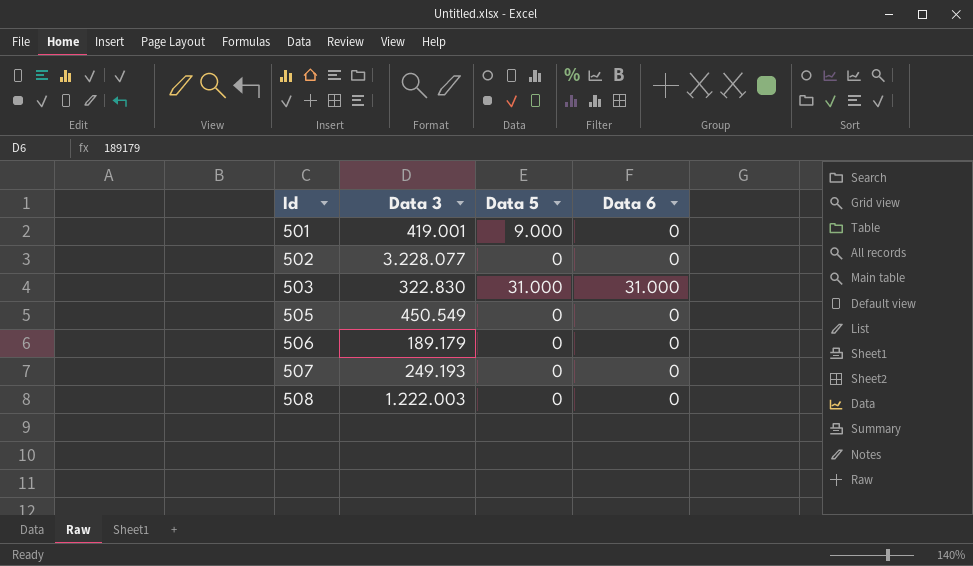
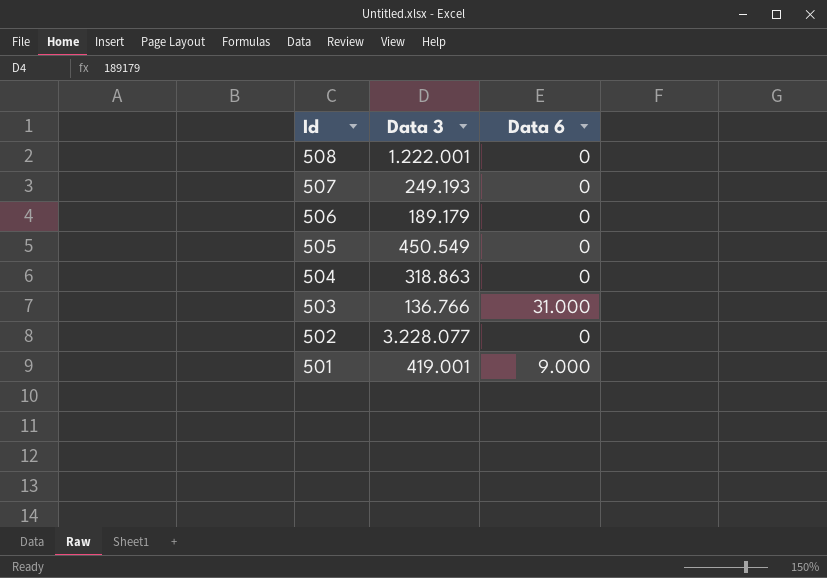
row order: Id ascending -> Id descending
column Data 5 | position: 3 -> none
508 | Data 3: 1.222.003 -> 1.222.001
row 504: none -> 318.863 | 0
503 | Data 3: 322.830 -> 136.766
501 | Data 6: 0 -> 9.000

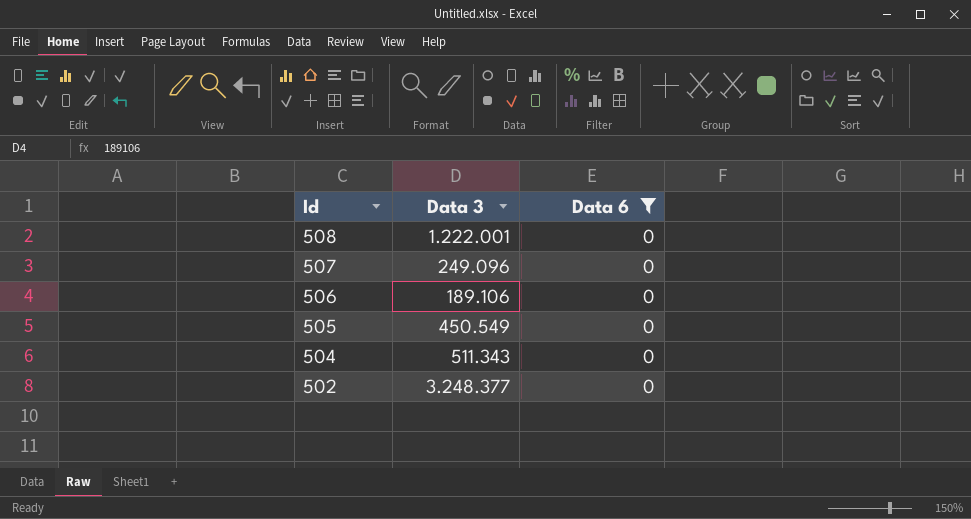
filter: none -> Data 6 = 0
507 | Data 3: 249.193 -> 249.096
506 | Data 3: 189.179 -> 189.106
504 | Data 3: 318.863 -> 511.343
502 | Data 3: 3.228.077 -> 3.248.377

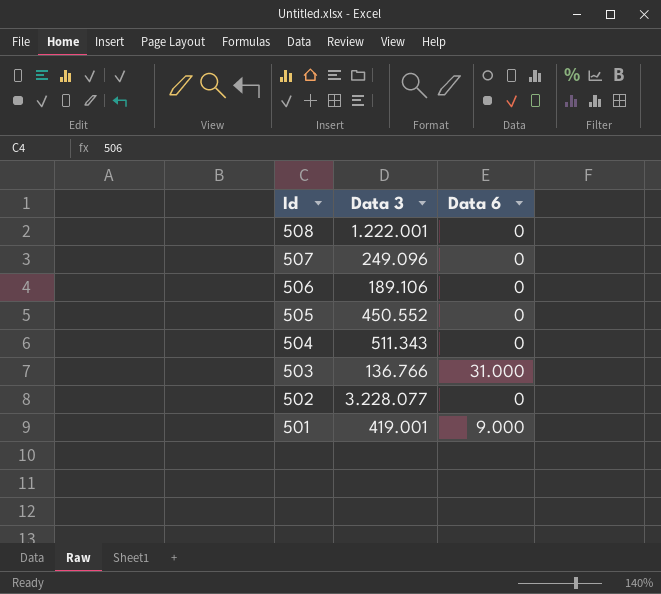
filter: Data 6 = 0 -> none
505 | Data 3: 450.549 -> 450.552
502 | Data 3: 3.248.377 -> 3.228.077

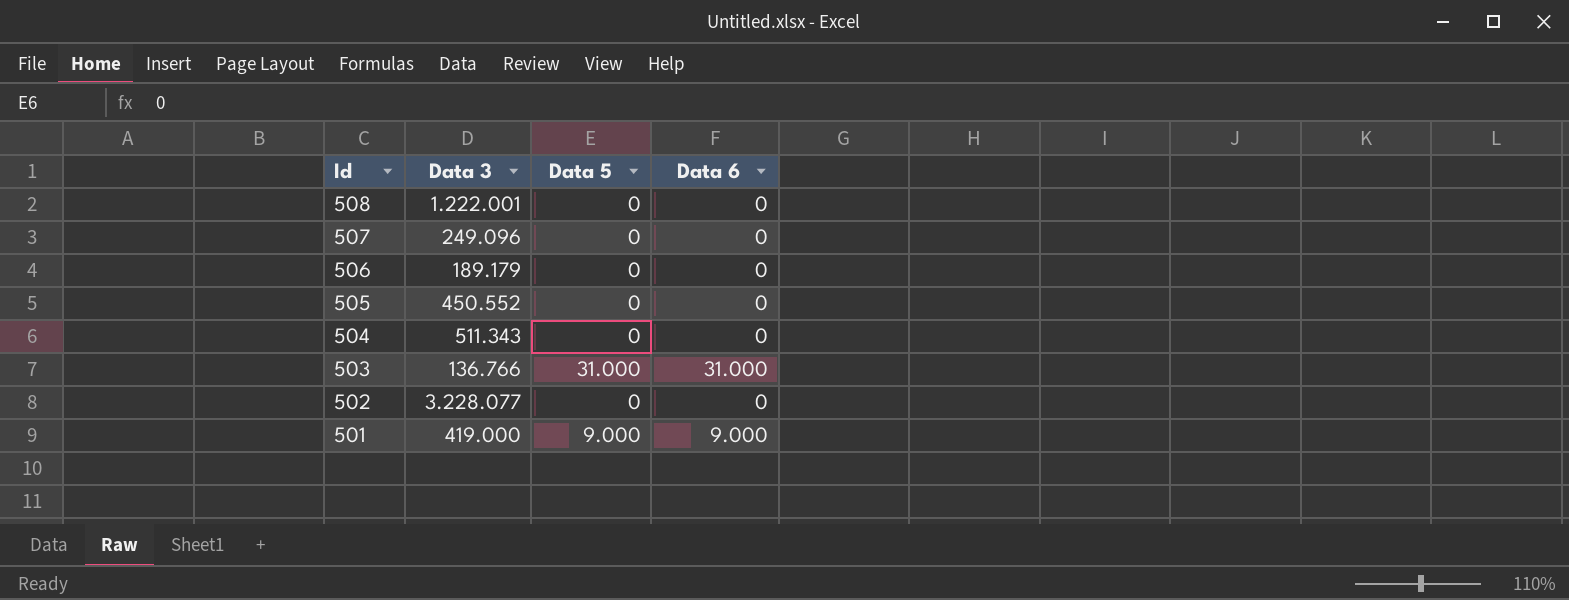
column Data 5 | position: none -> 3
506 | Data 3: 189.106 -> 189.179
501 | Data 3: 419.001 -> 419.000

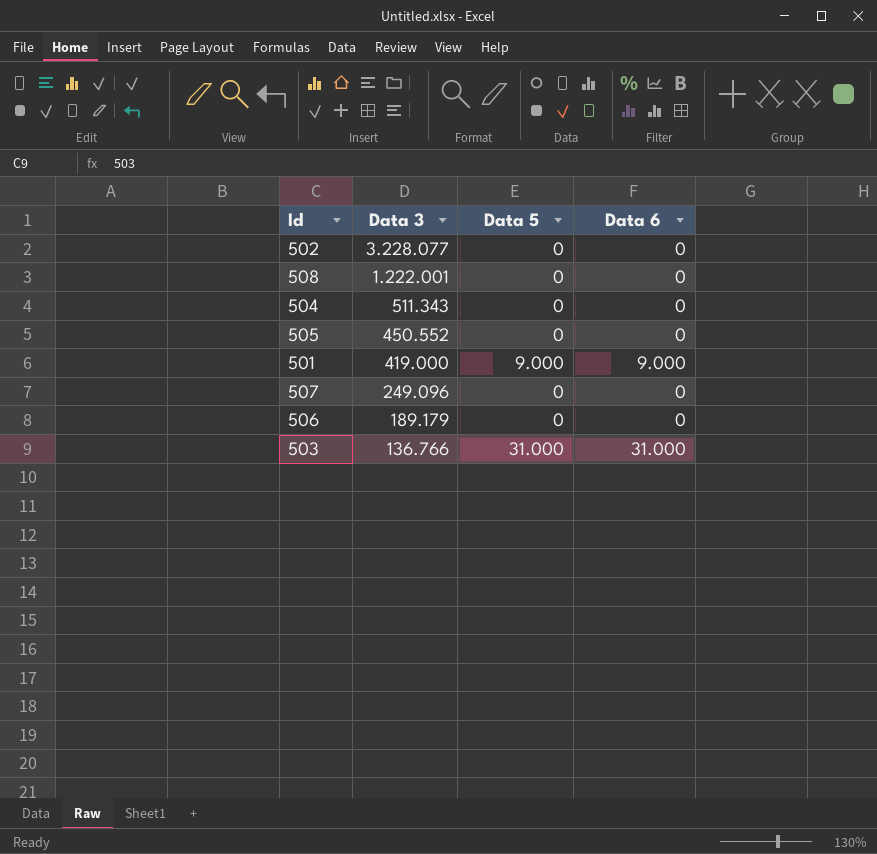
row order: Id descending -> Data 3 descending

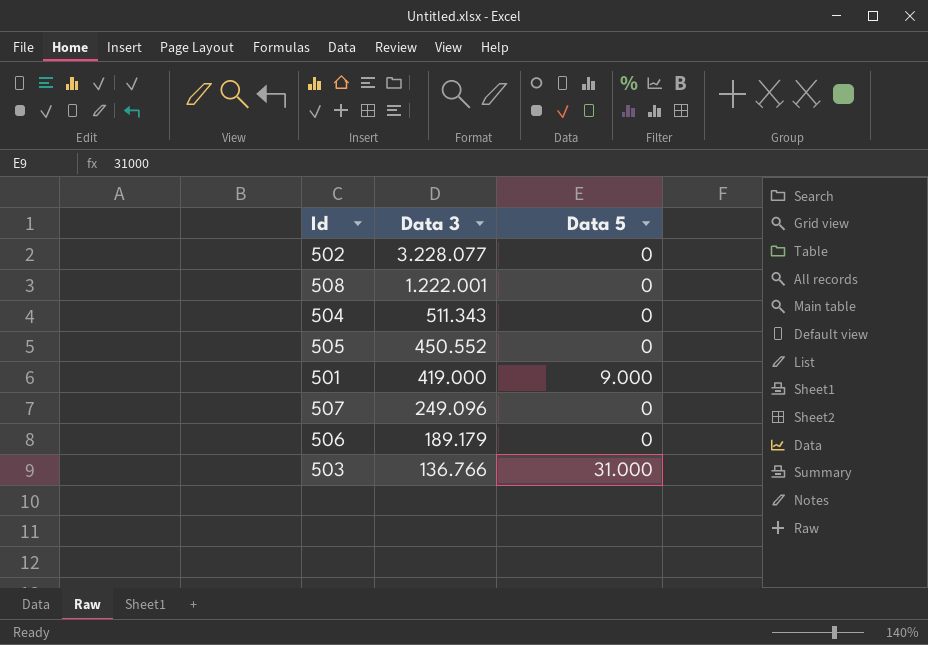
column Data 6 | position: 4 -> none

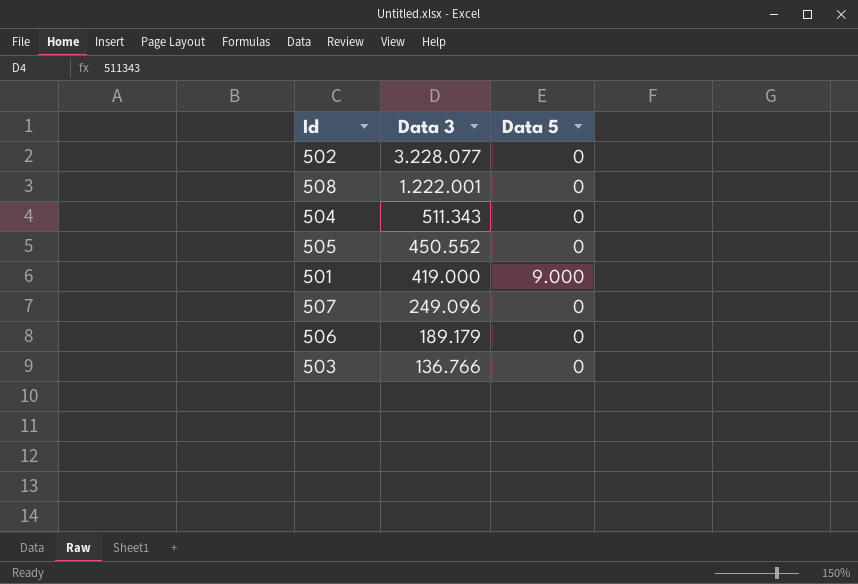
503 | Data 5: 31.000 -> 0

